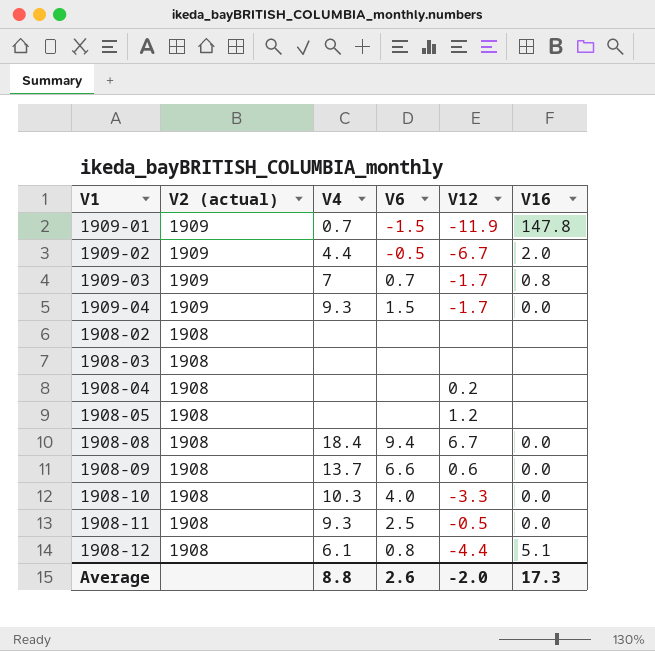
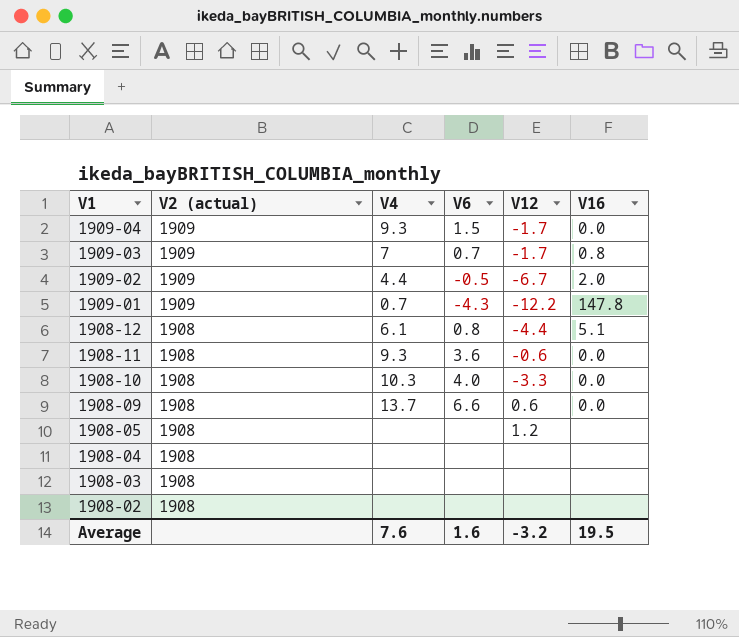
row order: V2 (actual) descending -> V1 descending
row 1908-08: 1908 | 18.4 | 9.4 | 6.7 | 0.0 -> none
1909-01 | V6: -1.5 -> -4.3
1909-01 | V12: -11.9 -> -12.2
1908-11 | V6: 2.5 -> 3.6
1908-11 | V12: -0.5 -> -0.6
1908-04 | V12: 0.2 -> none
Average | V4: 8.8 -> 7.6
Average | V6: 2.6 -> 1.6
Average | V12: -2.0 -> -3.2
Average | V16: 17.3 -> 19.5

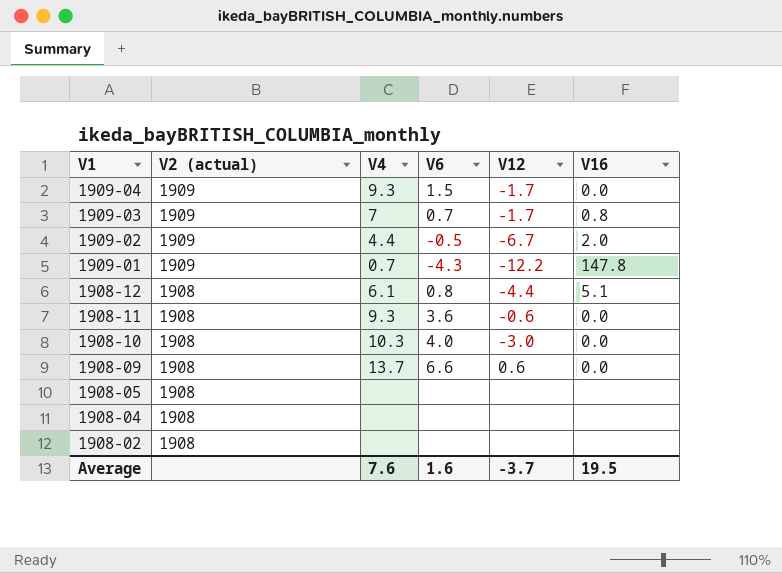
row 1908-03: 1908 | none | none | none | none -> none
1908-10 | V12: -3.3 -> -3.0
1908-05 | V12: 1.2 -> none
Average | V12: -3.2 -> -3.7

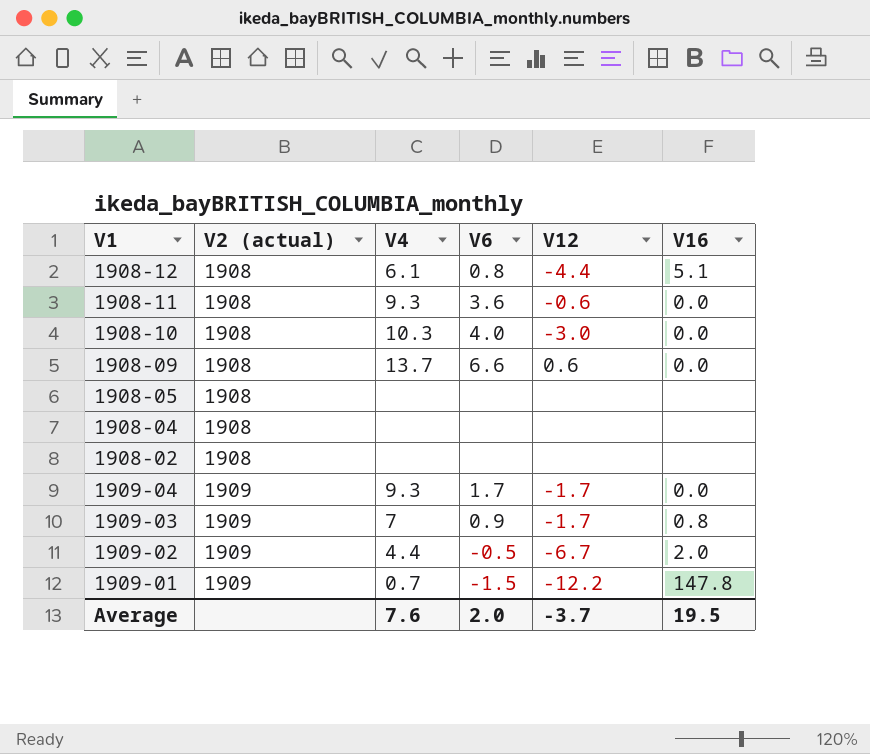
row order: V1 descending -> V2 (actual) ascending
1909-04 | V6: 1.5 -> 1.7
1909-03 | V6: 0.7 -> 0.9
1909-01 | V6: -4.3 -> -1.5
Average | V6: 1.6 -> 2.0

